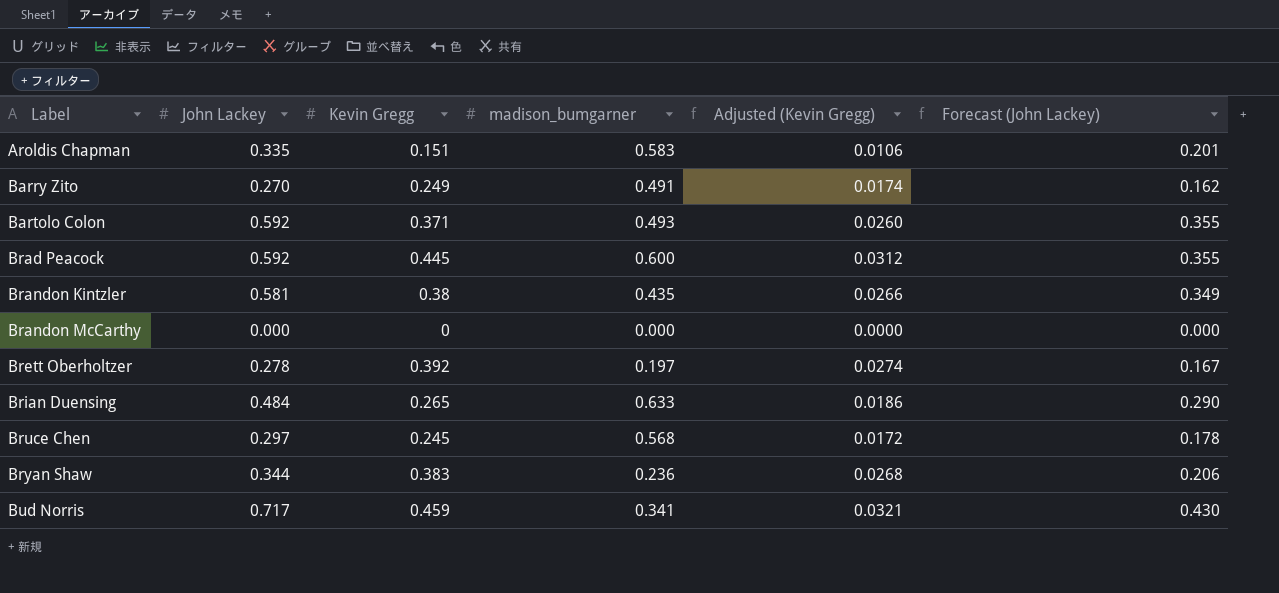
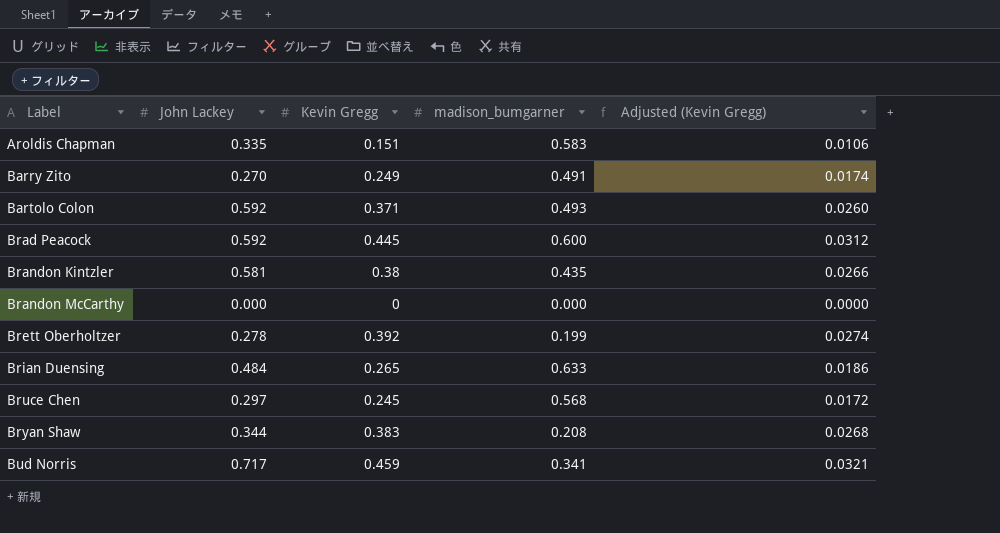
column Forecast (John Lackey) | formula: [John Lackey] * 0.6 -> none
Brett Oberholtzer | madison_bumgarner: 0.197 -> 0.199
Bryan Shaw | madison_bumgarner: 0.236 -> 0.208

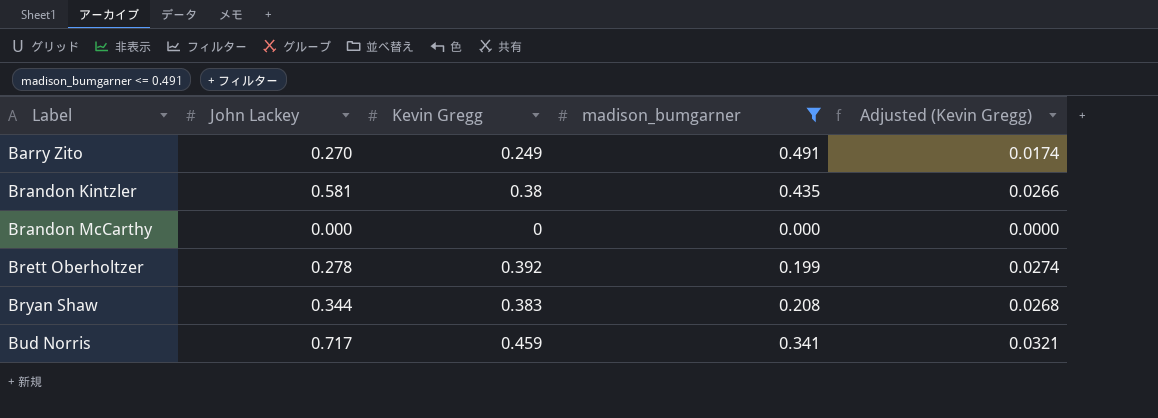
filter: none -> madison_bumgarner <= 0.491

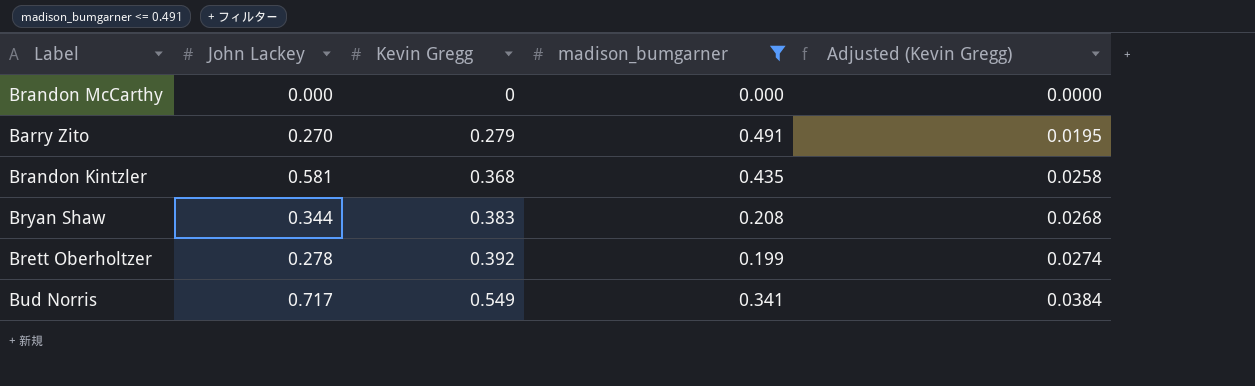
row order: Label ascending -> Kevin Gregg ascending
Barry Zito | Kevin Gregg: 0.249 -> 0.279
Barry Zito | Adjusted (Kevin Gregg): 0.0174 -> 0.0195
Brandon Kintzler | Kevin Gregg: 0.38 -> 0.368
Brandon Kintzler | Adjusted (Kevin Gregg): 0.0266 -> 0.0258
Bud Norris | Kevin Gregg: 0.459 -> 0.549
Bud Norris | Adjusted (Kevin Gregg): 0.0321 -> 0.0384

